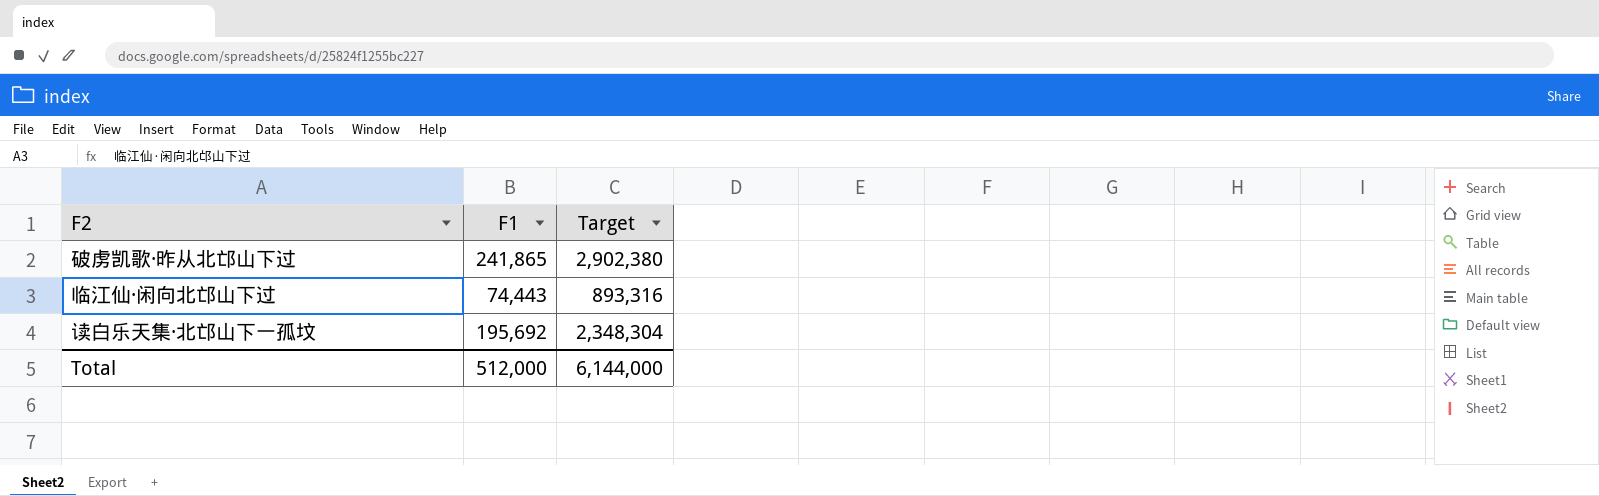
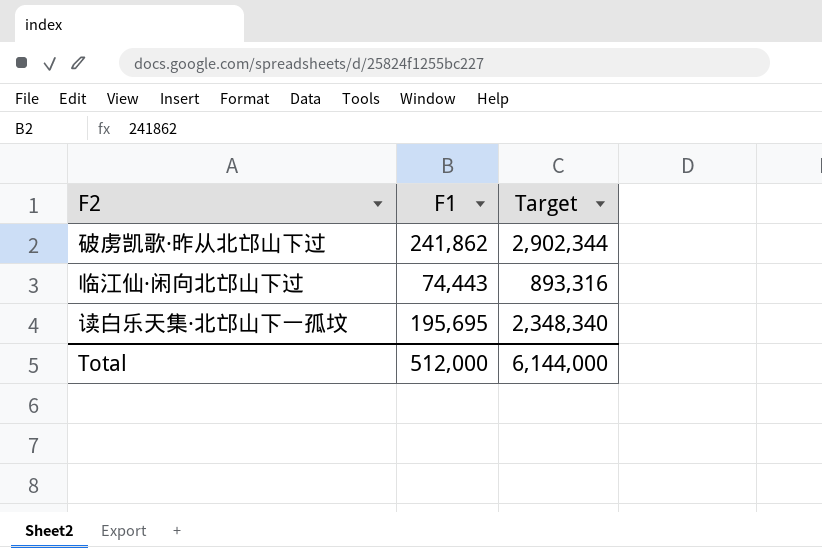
破虏凯歌·昨从北邙山下过 | F1: 241,865 -> 241,862
破虏凯歌·昨从北邙山下过 | Target: 2,902,380 -> 2,902,344
读白乐天集·北邙山下一孤坟 | F1: 195,692 -> 195,695
读白乐天集·北邙山下一孤坟 | Target: 2,348,304 -> 2,348,340

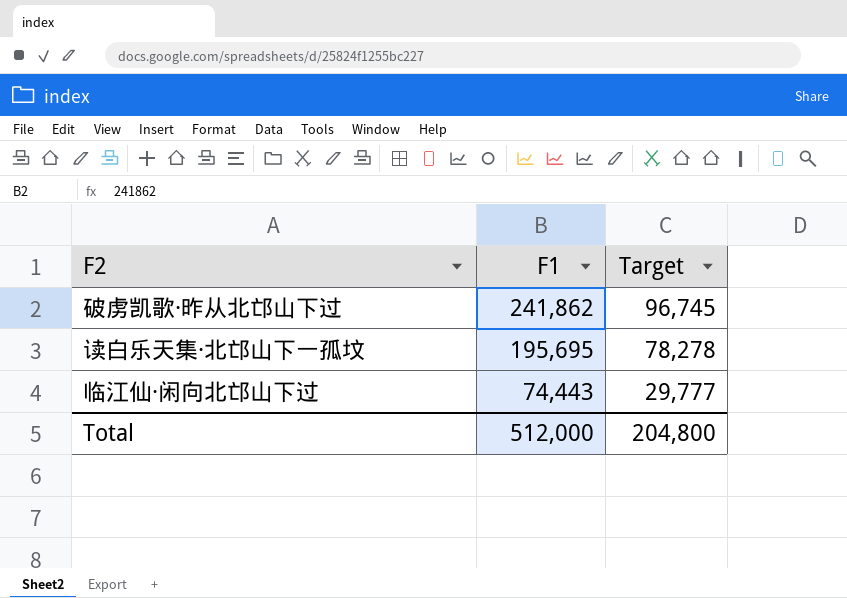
row order: none -> F1 descending
column Target | formula: [F1] * 12 -> [F1] * 0.4
Total | Target: 6,144,000 -> 204,800

